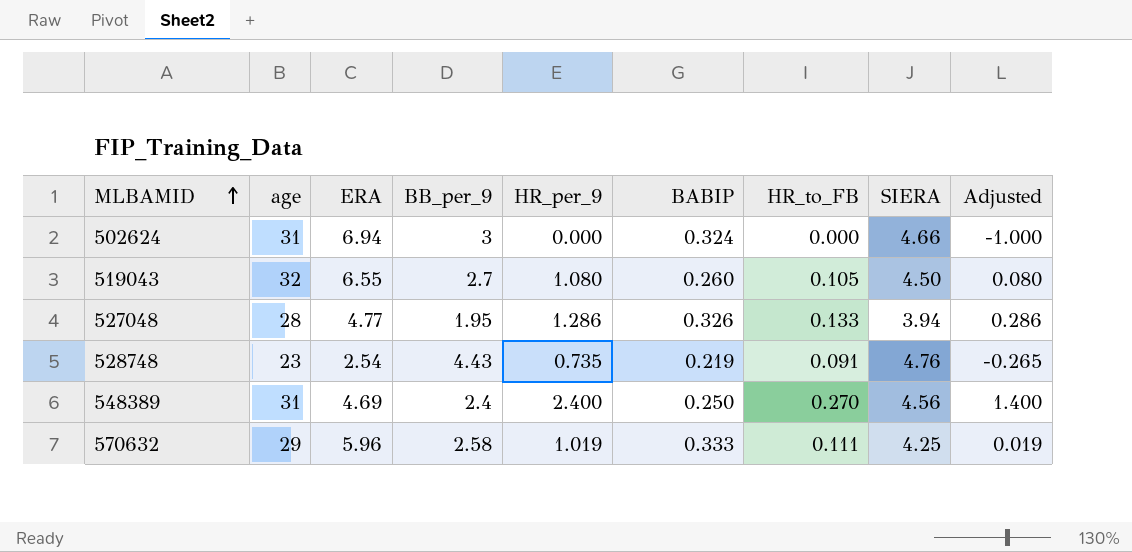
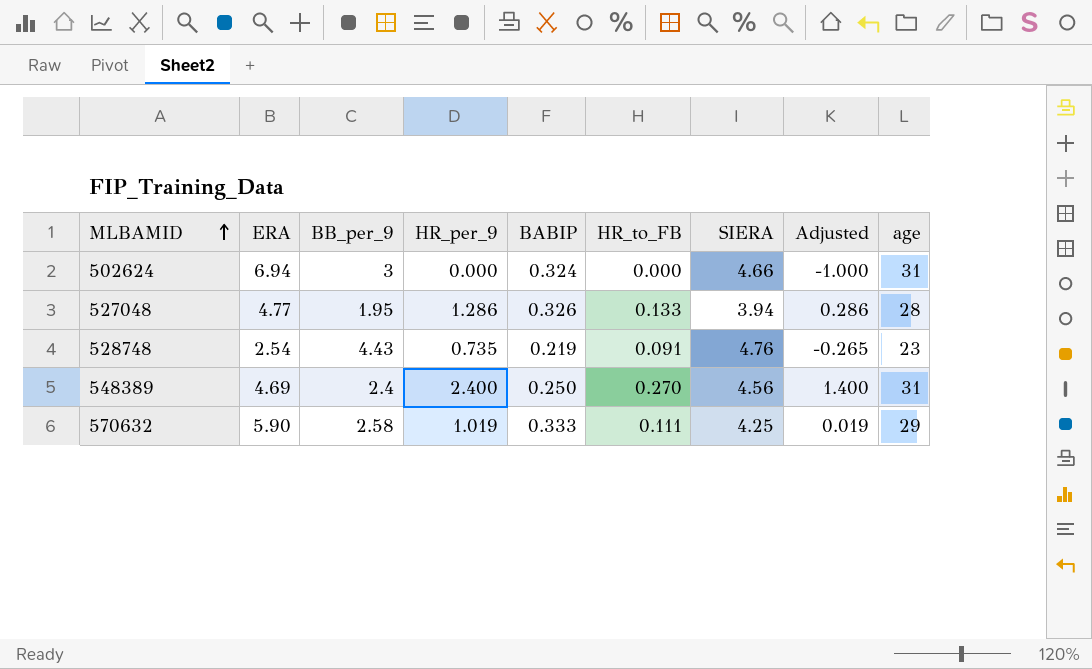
column age | position: 2 -> 9
row 519043: 32 | 6.55 | 2.7 | 1.080 | 0.260 | 0.105 | 4.50 | 0.080 -> none
570632 | ERA: 5.96 -> 5.90

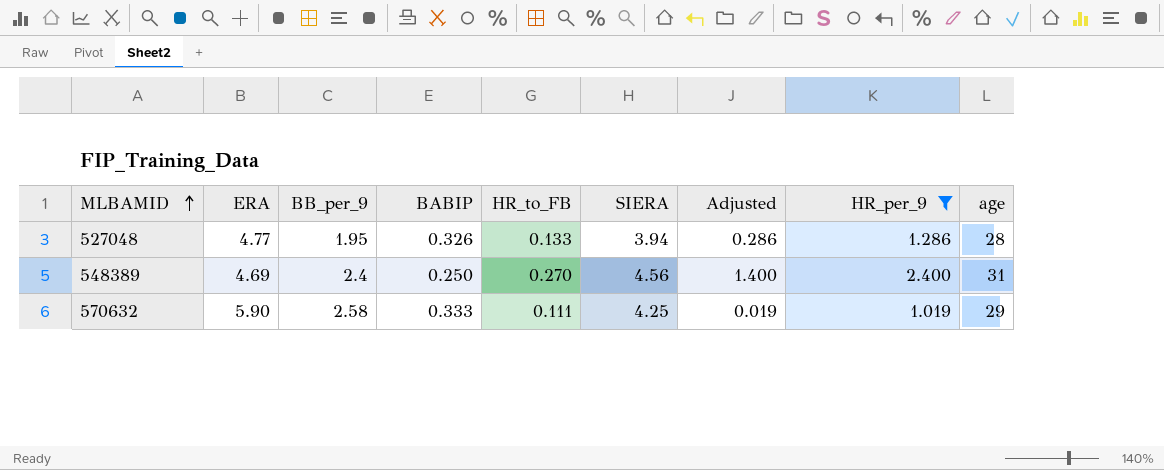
filter: none -> HR_per_9 >= 1.019
column HR_per_9 | position: 4 -> 8

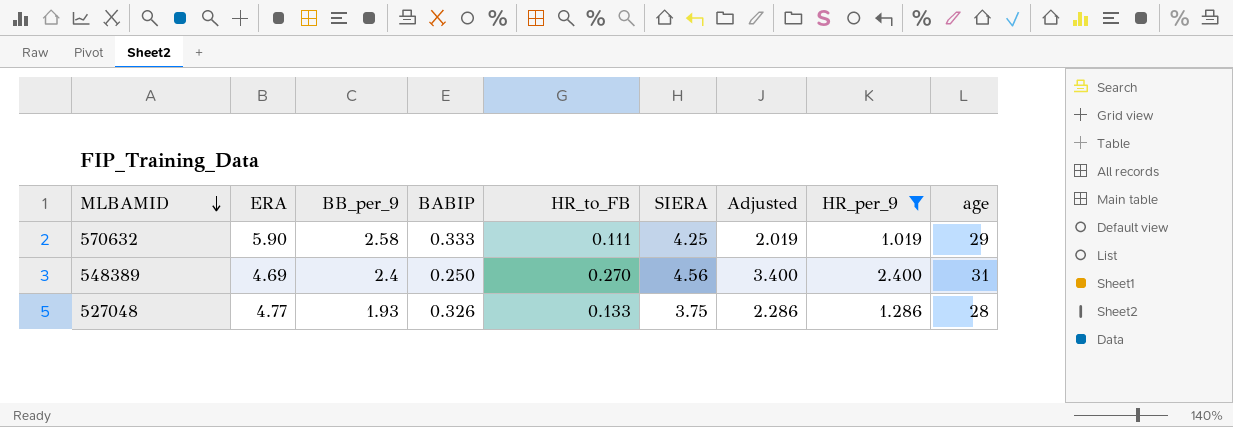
row order: MLBAMID ascending -> MLBAMID descending
column Adjusted | formula: [HR_per_9] - 1 -> [HR_per_9] + 1
527048 | BB_per_9: 1.95 -> 1.93
527048 | SIERA: 3.94 -> 3.75

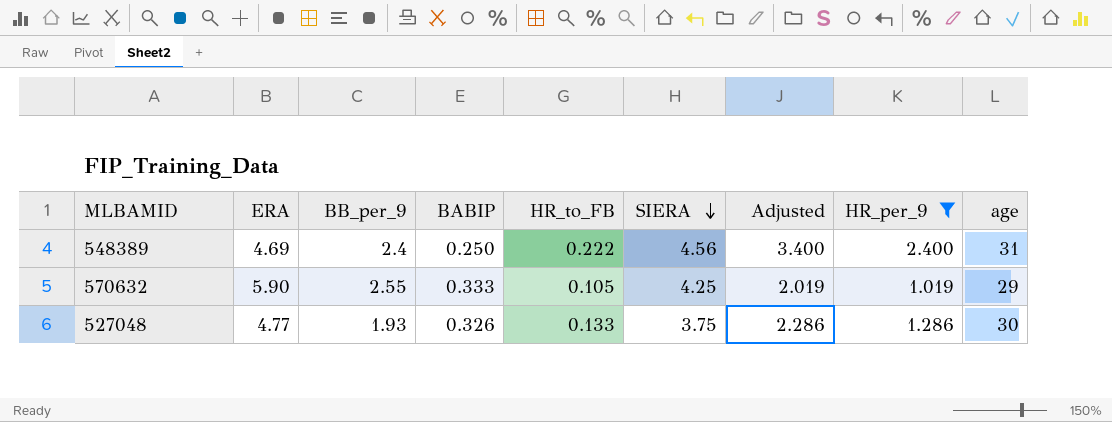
row order: MLBAMID descending -> SIERA descending
548389 | HR_to_FB: 0.270 -> 0.222
570632 | BB_per_9: 2.58 -> 2.55
570632 | HR_to_FB: 0.111 -> 0.105
527048 | age: 28 -> 30

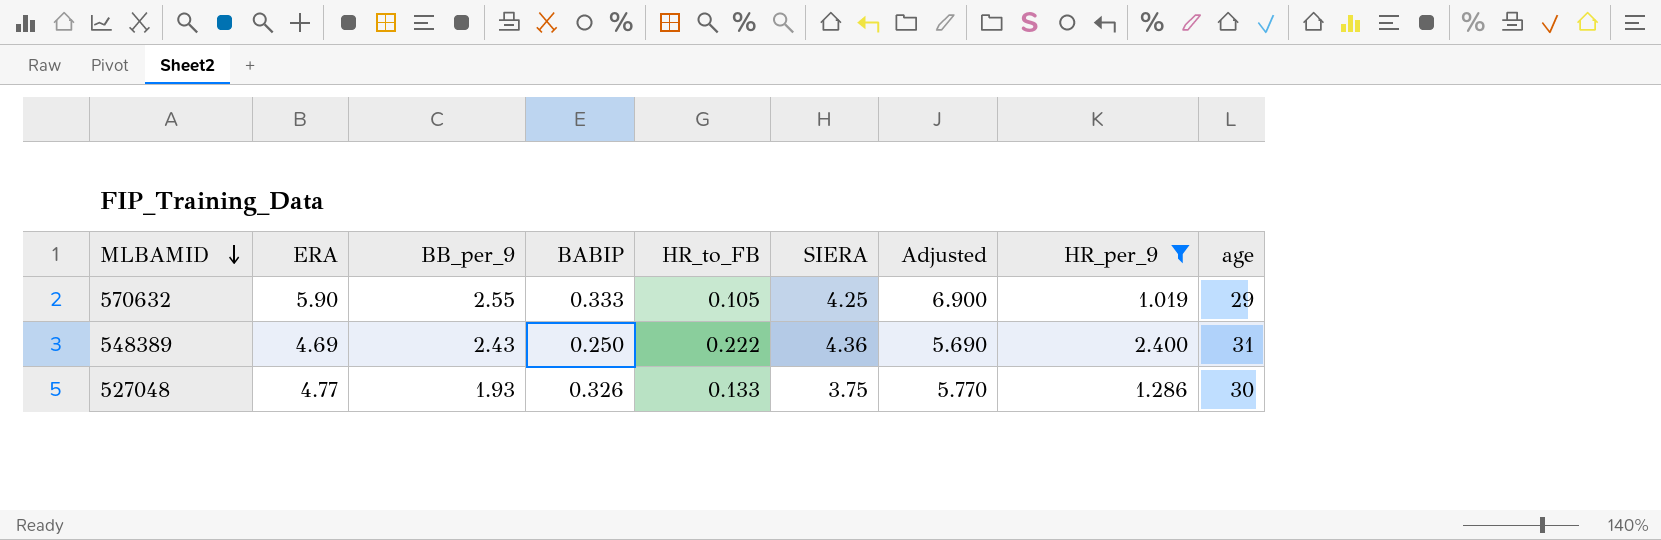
row order: SIERA descending -> MLBAMID descending
column Adjusted | formula: [HR_per_9] + 1 -> [ERA] + 1
548389 | BB_per_9: 2.4 -> 2.43
548389 | SIERA: 4.56 -> 4.36

